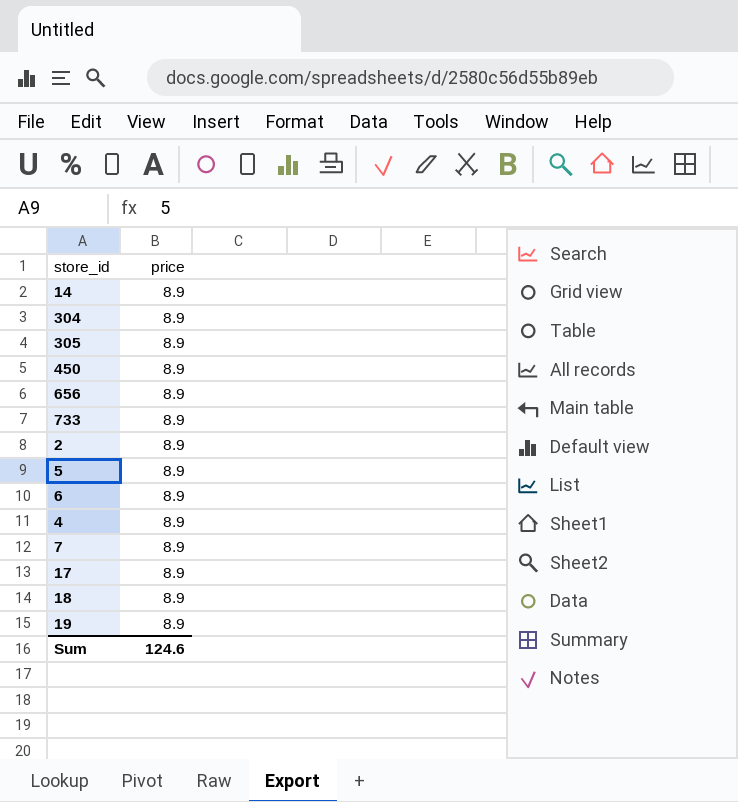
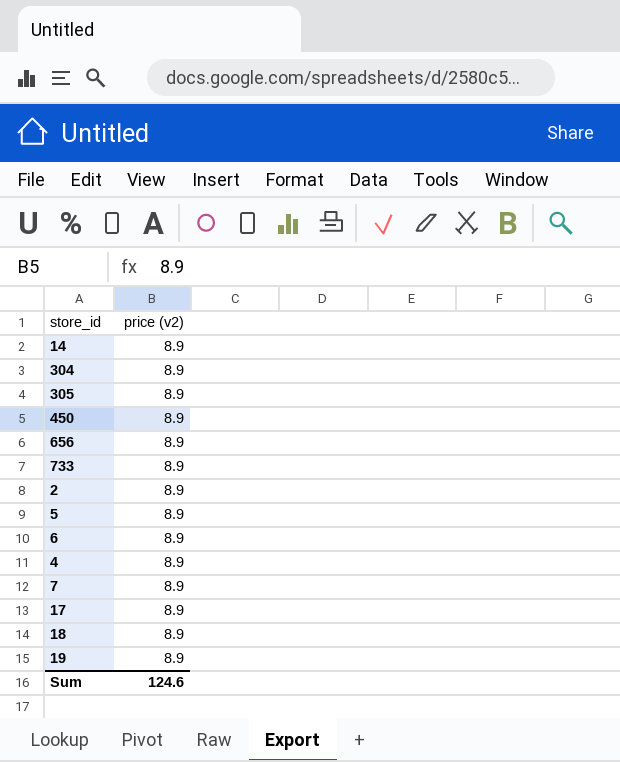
column name: price -> price (v2)

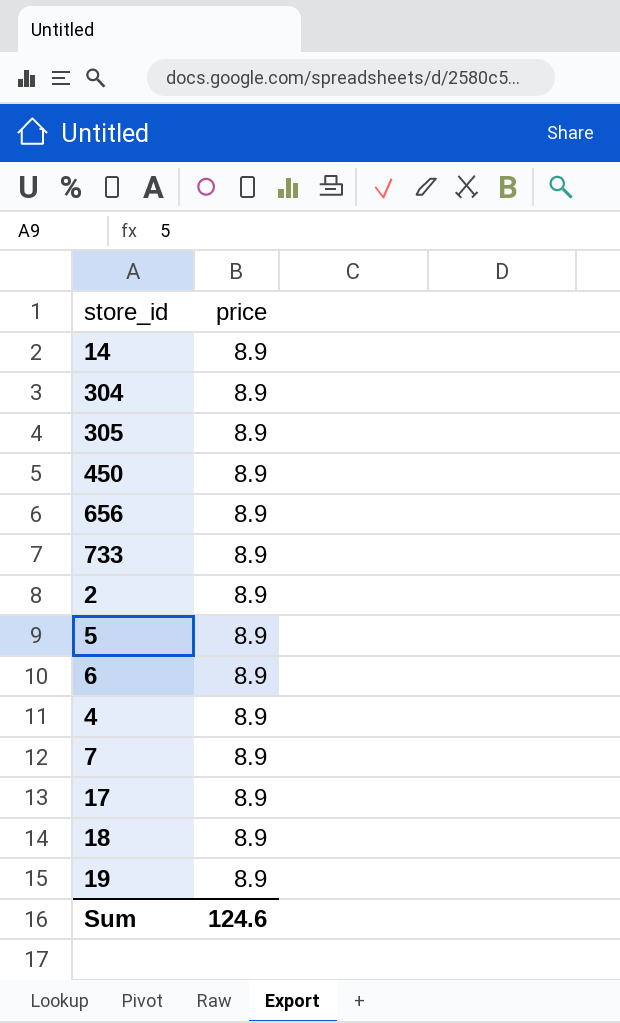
column name: price (v2) -> price

